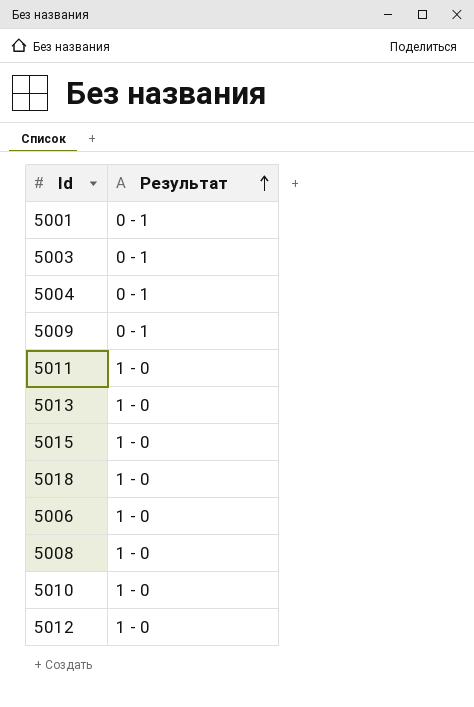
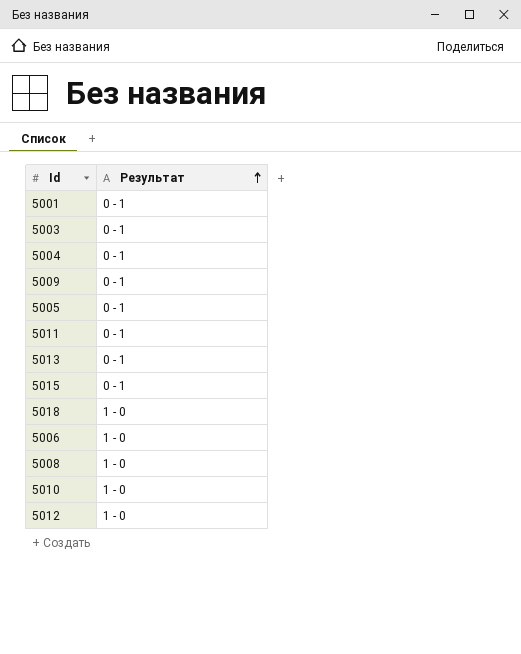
row 5005: none -> 0 - 1
5011 | Результат: 1 - 0 -> 0 - 1
5013 | Результат: 1 - 0 -> 0 - 1
5015 | Результат: 1 - 0 -> 0 - 1

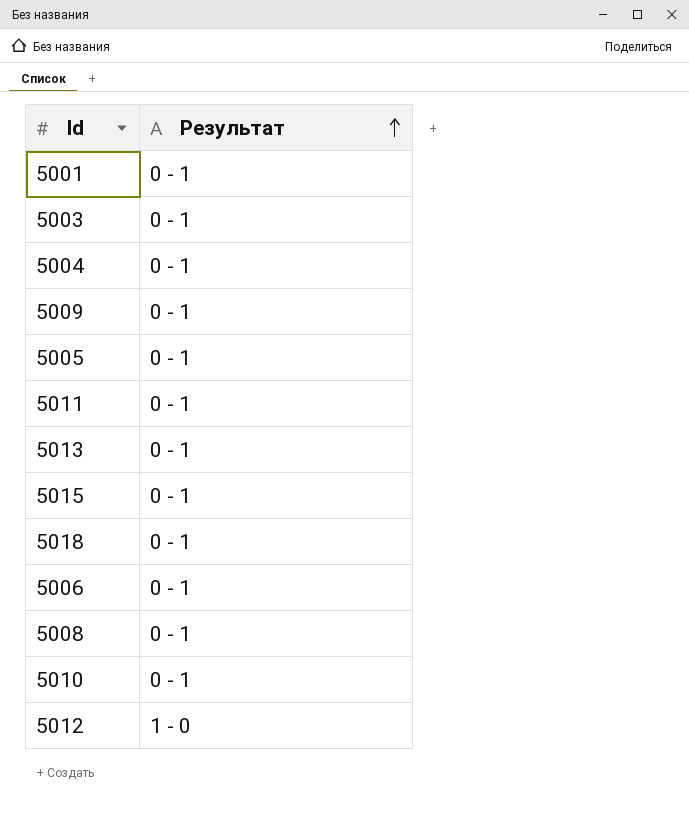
5018 | Результат: 1 - 0 -> 0 - 1
5006 | Результат: 1 - 0 -> 0 - 1
5008 | Результат: 1 - 0 -> 0 - 1
5010 | Результат: 1 - 0 -> 0 - 1

